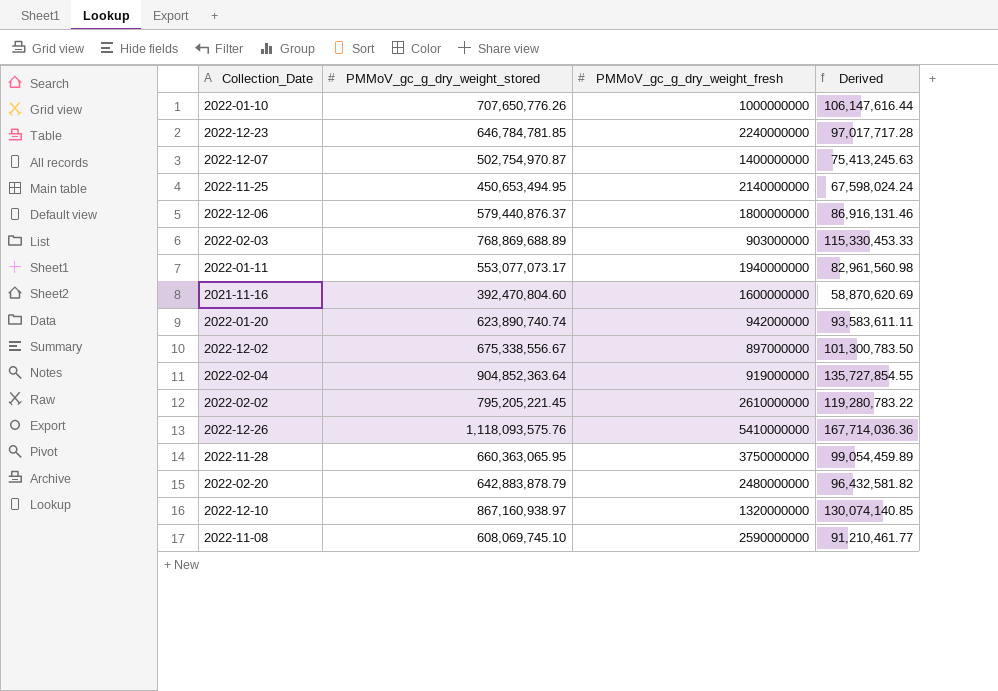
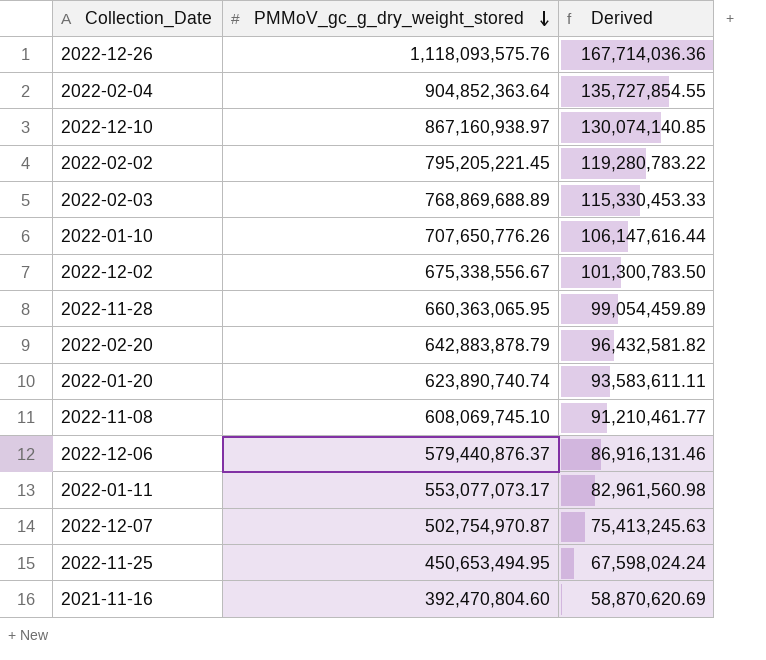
row order: none -> PMMoV_gc_g_dry_weight_stored descending
column PMMoV_gc_g_dry_weight_fresh | position: 3 -> none
row 2022-12-23: 646,784,781.85 | 2240000000 | 97,017,717.28 -> none

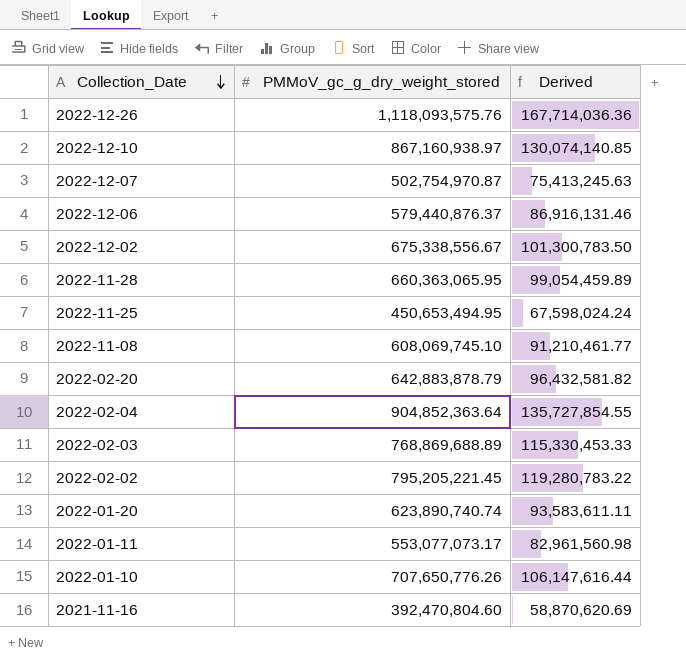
row order: PMMoV_gc_g_dry_weight_stored descending -> Collection_Date descending

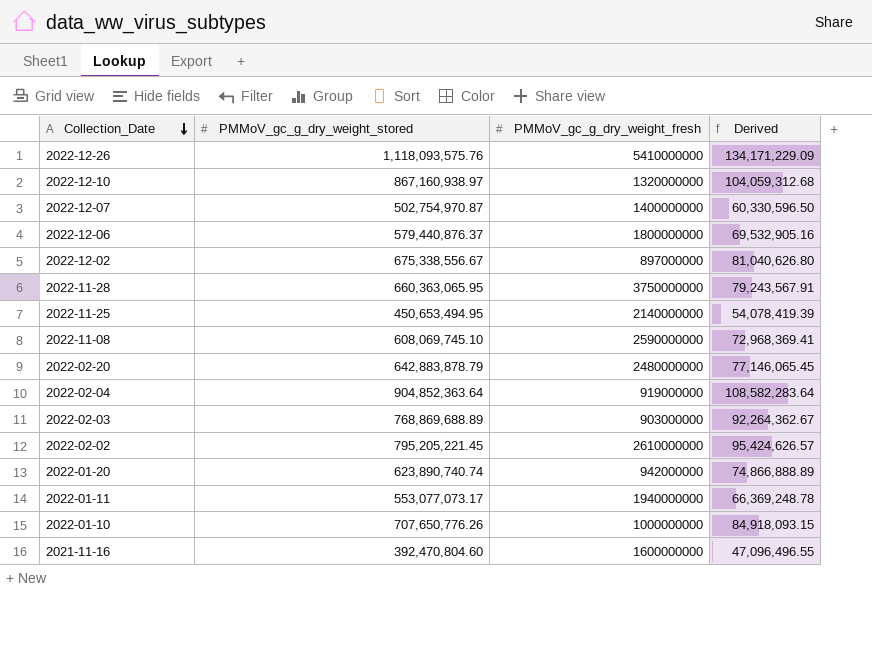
column PMMoV_gc_g_dry_weight_fresh | position: none -> 3
column Derived | formula: [PMMoV_gc_g_dry_weight_stored] * 0.15 -> [PMMoV_gc_g_dry_weight_stored] * 0.12

